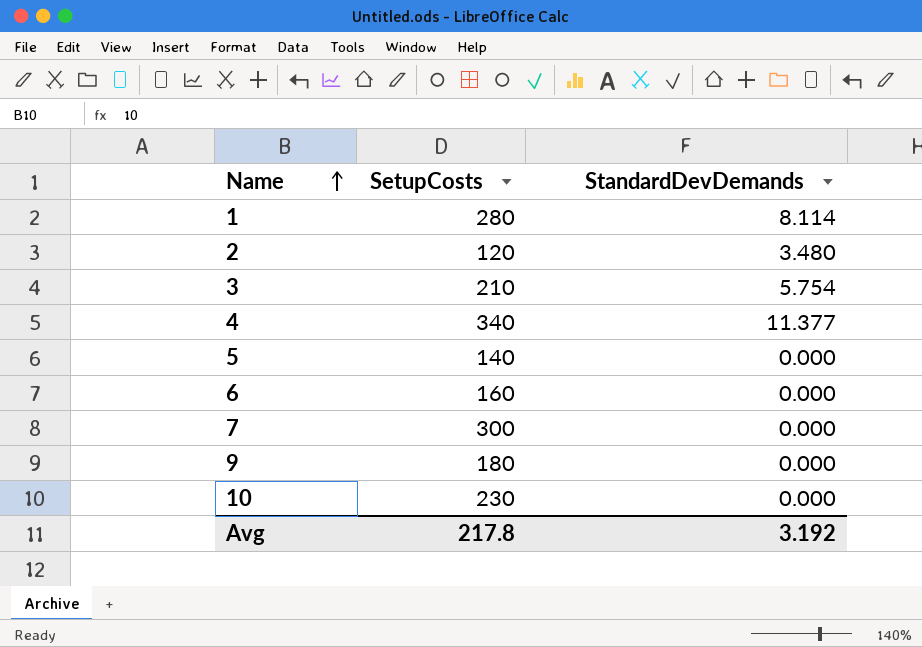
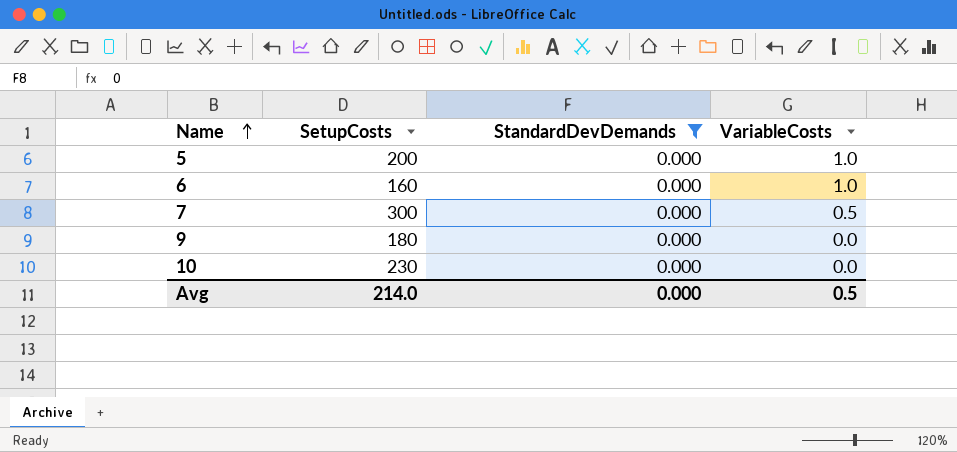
filter: none -> StandardDevDemands = 0.000
column VariableCosts | position: none -> 4
5 | SetupCosts: 140 -> 200
Avg | SetupCosts: 217.8 -> 214.0
Avg | StandardDevDemands: 3.192 -> 0.000

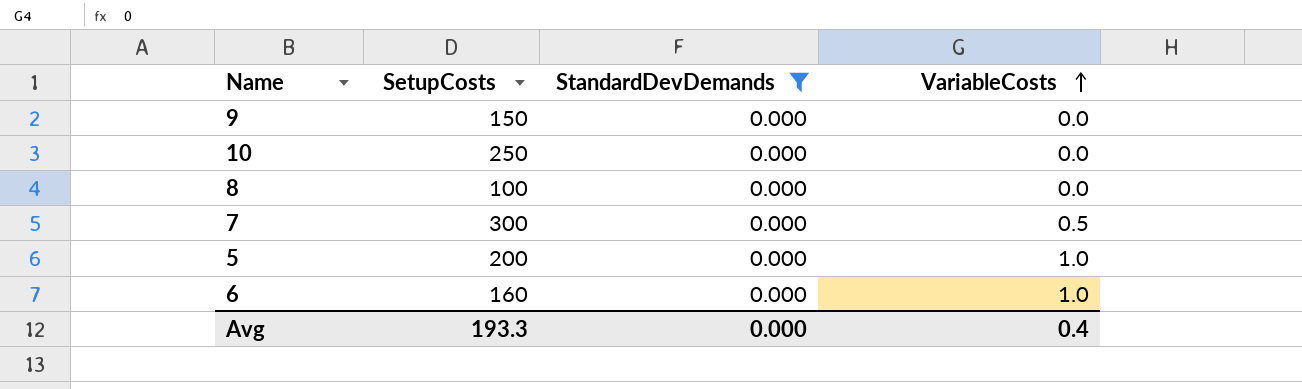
row order: Name ascending -> VariableCosts ascending
9 | SetupCosts: 180 -> 150
10 | SetupCosts: 230 -> 250
row 8: none -> 100 | 0.000 | 0.0
Avg | SetupCosts: 214.0 -> 193.3
Avg | VariableCosts: 0.5 -> 0.4

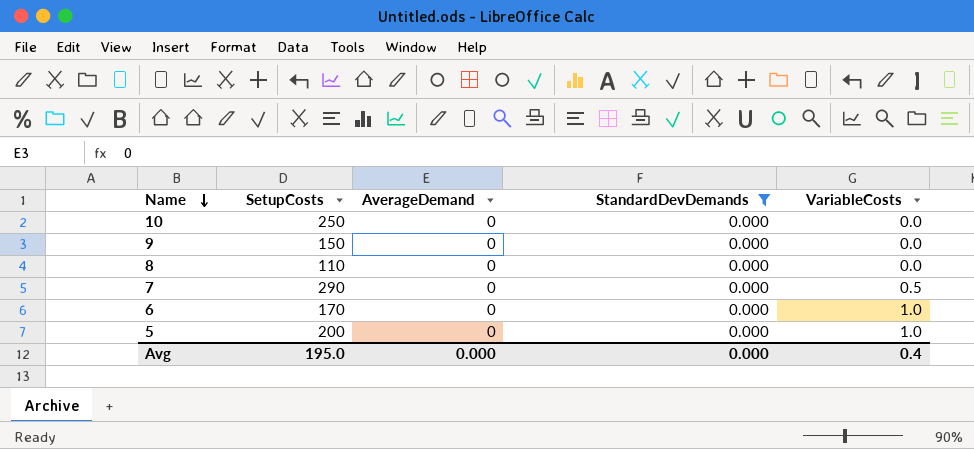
row order: VariableCosts ascending -> Name descending
column AverageDemand | position: none -> 3
8 | SetupCosts: 100 -> 110
7 | SetupCosts: 300 -> 290
6 | SetupCosts: 160 -> 170
Avg | SetupCosts: 193.3 -> 195.0

